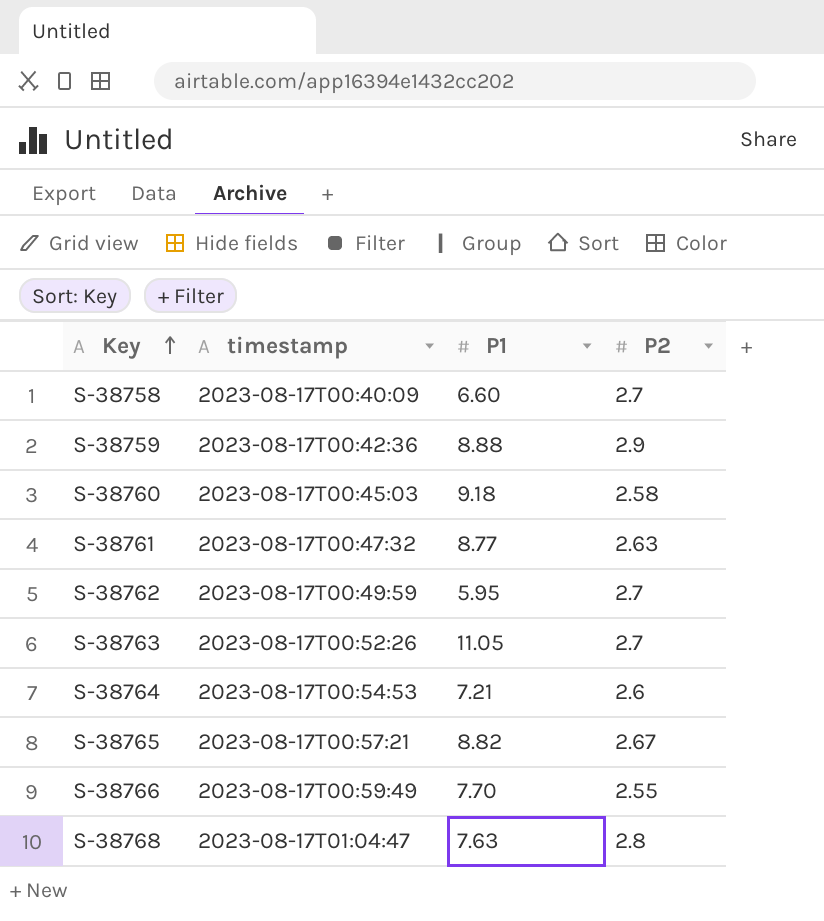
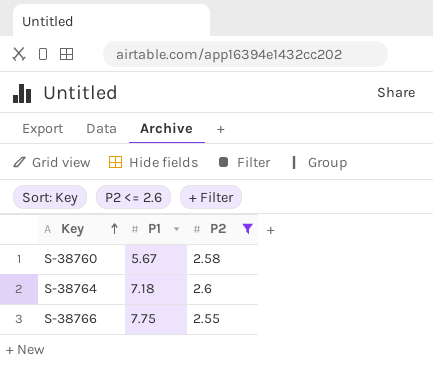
filter: none -> P2 <= 2.6
column timestamp | position: 2 -> none
S-38760 | P1: 9.18 -> 5.67
S-38764 | P1: 7.21 -> 7.18
S-38766 | P1: 7.70 -> 7.75

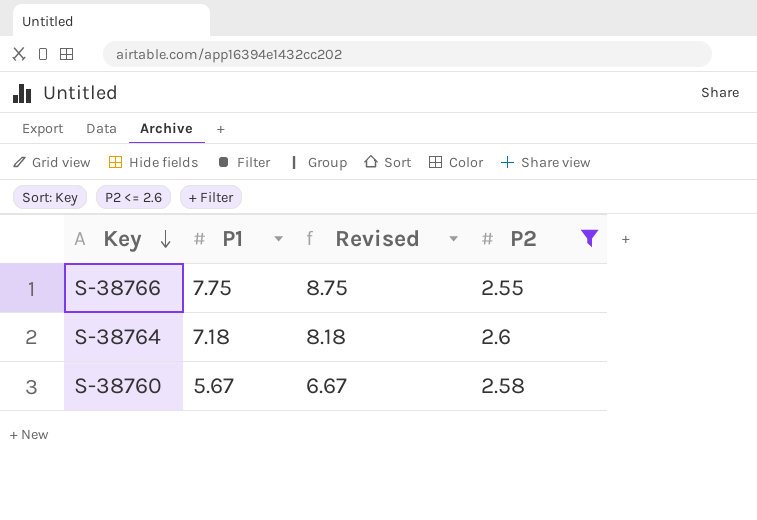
row order: Key ascending -> Key descending
column Revised | formula: none -> [P1] + 1

